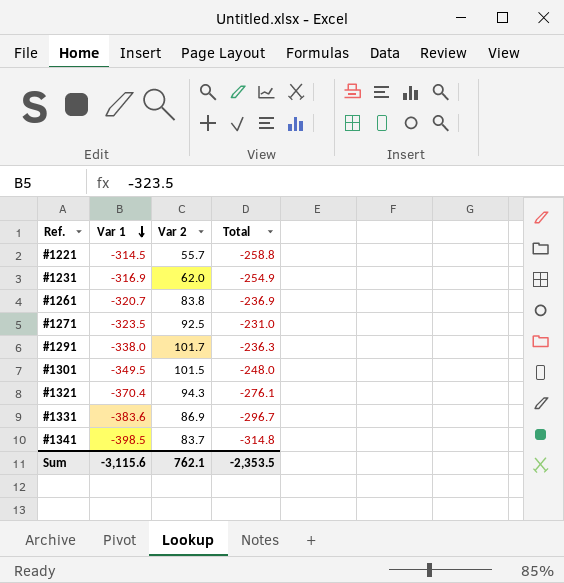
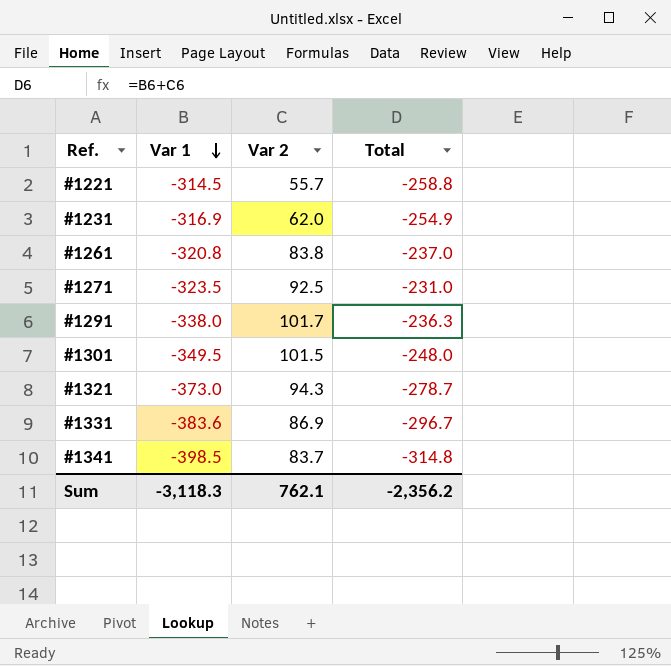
#1261 | Var 1: -320.7 -> -320.8
#1261 | Total: -236.9 -> -237.0
#1321 | Var 1: -370.4 -> -373.0
#1321 | Total: -276.1 -> -278.7
Sum | Var 1: -3,115.6 -> -3,118.3
Sum | Total: -2,353.5 -> -2,356.2

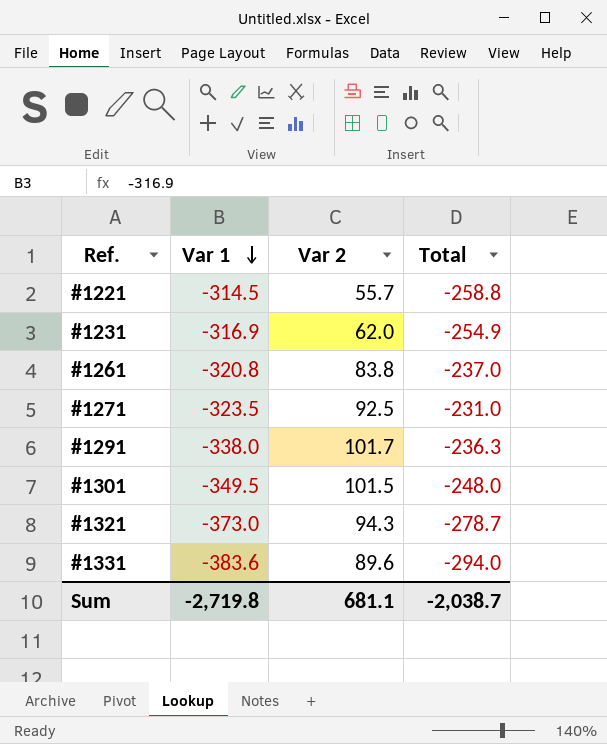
row #1341: -398.5 | 83.7 | -314.8 -> none
#1331 | Var 2: 86.9 -> 89.6
#1331 | Total: -296.7 -> -294.0
Sum | Var 1: -3,118.3 -> -2,719.8
Sum | Var 2: 762.1 -> 681.1
Sum | Total: -2,356.2 -> -2,038.7

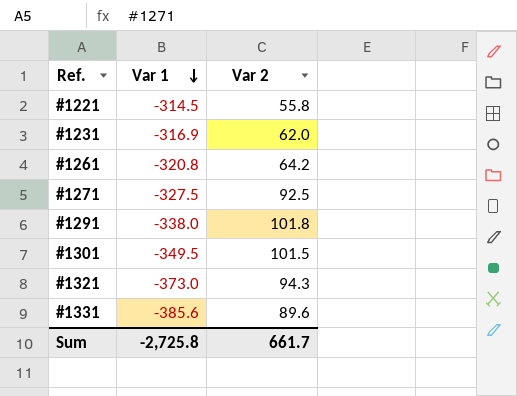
column Total | formula: [Var 1] + [Var 2] -> none
#1221 | Var 2: 55.7 -> 55.8
#1261 | Var 2: 83.8 -> 64.2
#1271 | Var 1: -323.5 -> -327.5
#1291 | Var 2: 101.7 -> 101.8
#1331 | Var 1: -383.6 -> -385.6
Sum | Var 1: -2,719.8 -> -2,725.8
Sum | Var 2: 681.1 -> 661.7

